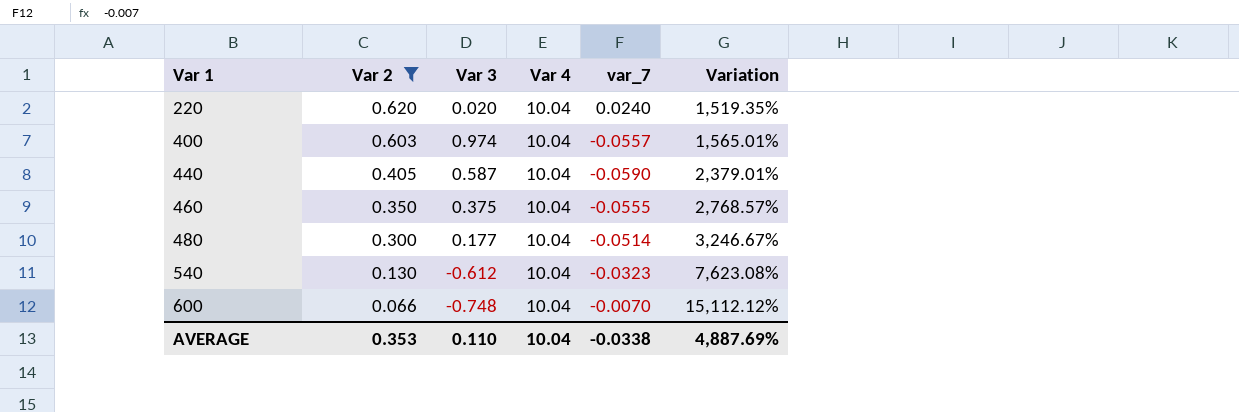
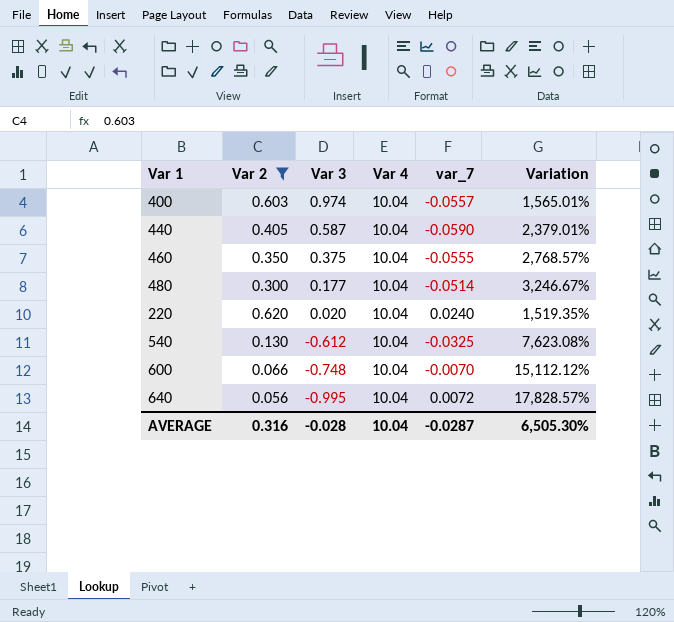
row order: Var 1 ascending -> Var 3 descending
540 | var_7: -0.0323 -> -0.0325
row 640: none -> 0.056 | -0.995 | 10.04 | 0.0072 | 17,828.57%
AVERAGE | Var 2: 0.353 -> 0.316
AVERAGE | Var 3: 0.110 -> -0.028
AVERAGE | var_7: -0.0338 -> -0.0287
AVERAGE | Variation: 4,887.69% -> 6,505.30%

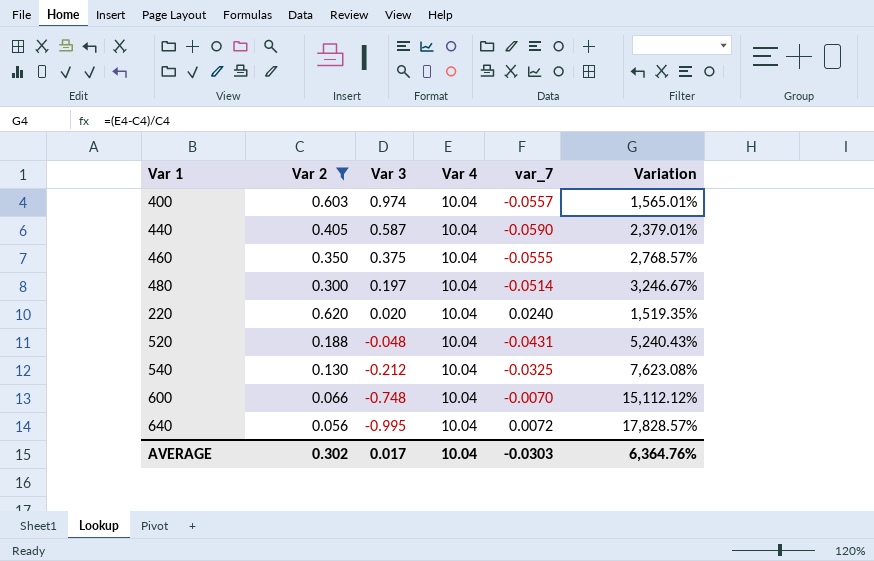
480 | Var 3: 0.177 -> 0.197
row 520: none -> 0.188 | -0.048 | 10.04 | -0.0431 | 5,240.43%
540 | Var 3: -0.612 -> -0.212
AVERAGE | Var 2: 0.316 -> 0.302
AVERAGE | Var 3: -0.028 -> 0.017
AVERAGE | var_7: -0.0287 -> -0.0303
AVERAGE | Variation: 6,505.30% -> 6,364.76%

